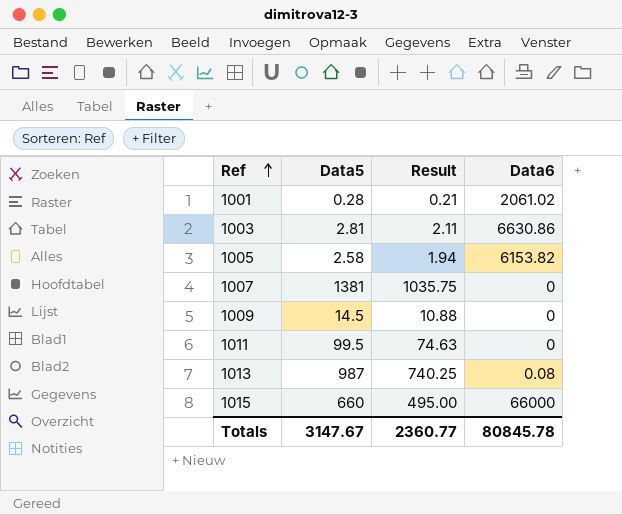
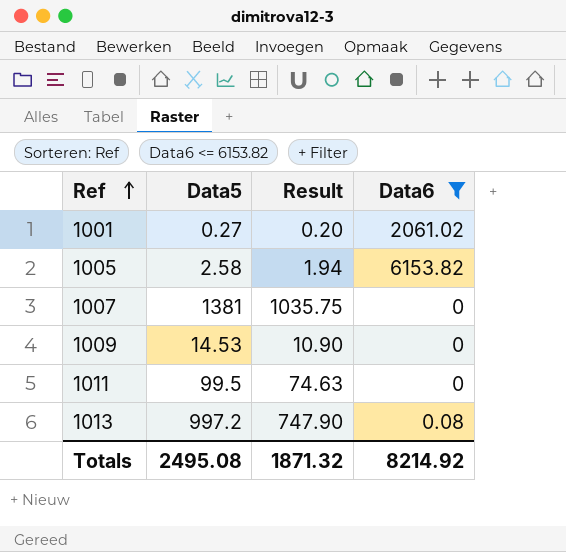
filter: none -> Data6 <= 6153.82
1001 | Data5: 0.28 -> 0.27
1001 | Result: 0.21 -> 0.20
1009 | Data5: 14.5 -> 14.53
1009 | Result: 10.88 -> 10.90
1013 | Data5: 987 -> 997.2
1013 | Result: 740.25 -> 747.90
Totals | Data5: 3147.67 -> 2495.08
Totals | Result: 2360.77 -> 1871.32
Totals | Data6: 80845.78 -> 8214.92

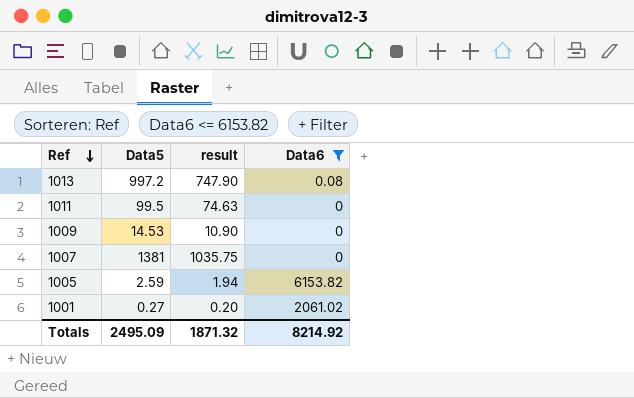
row order: Ref ascending -> Ref descending
column name: Result -> result
1005 | Data5: 2.58 -> 2.59
Totals | Data5: 2495.08 -> 2495.09

